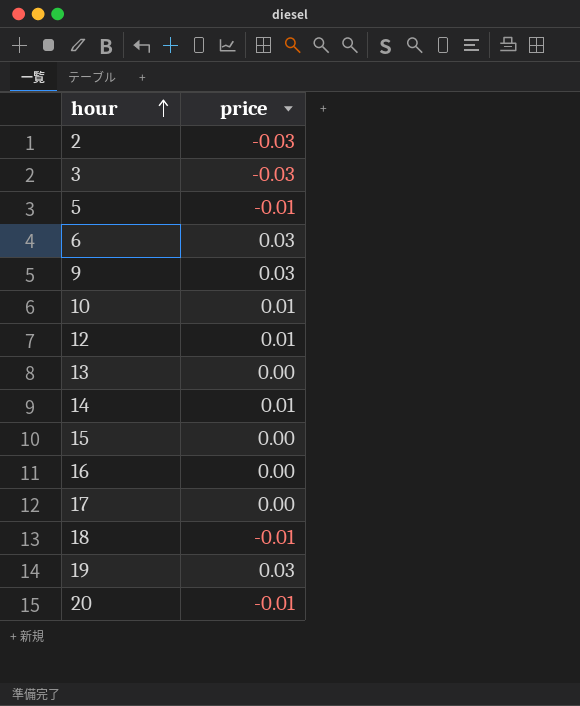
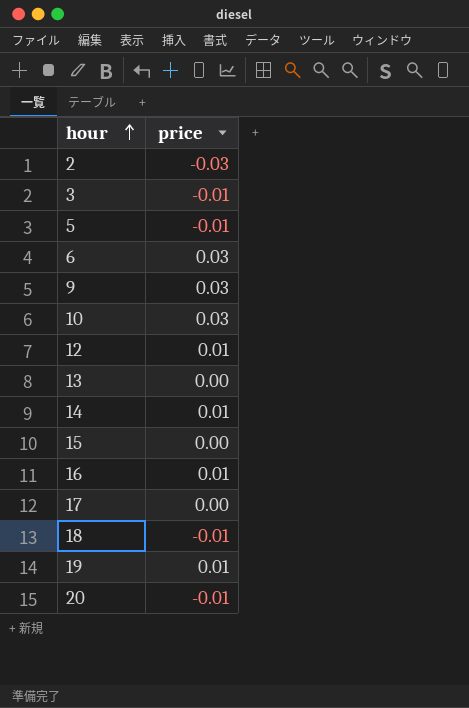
3 | price: -0.03 -> -0.01
10 | price: 0.01 -> 0.03
16 | price: 0.00 -> 0.01
19 | price: 0.03 -> 0.01

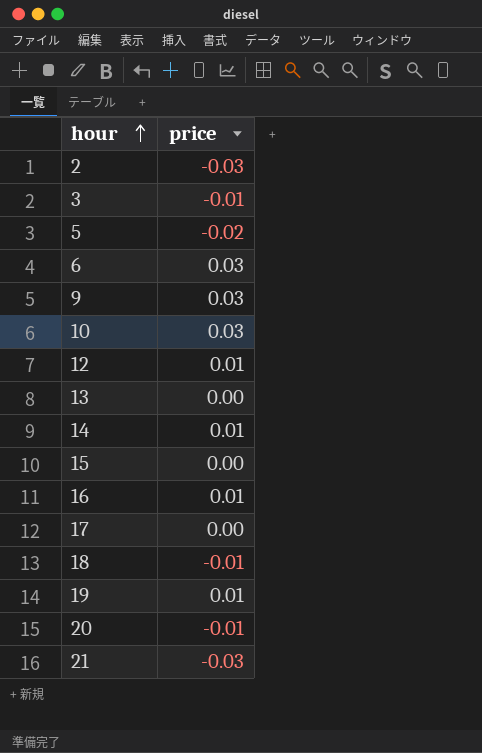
5 | price: -0.01 -> -0.02
row 21: none -> -0.03

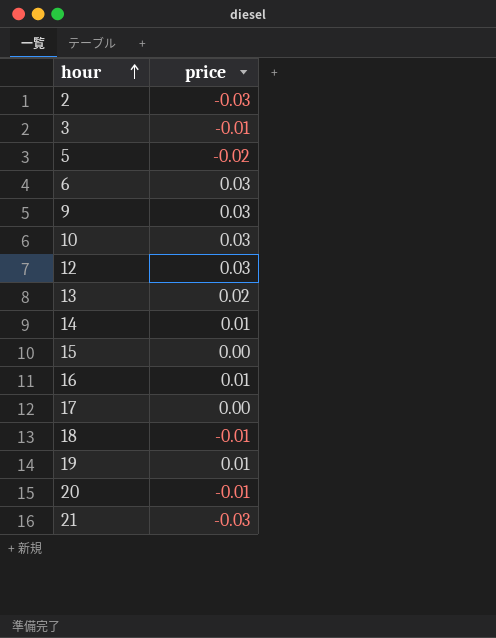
12 | price: 0.01 -> 0.03
13 | price: 0.00 -> 0.02

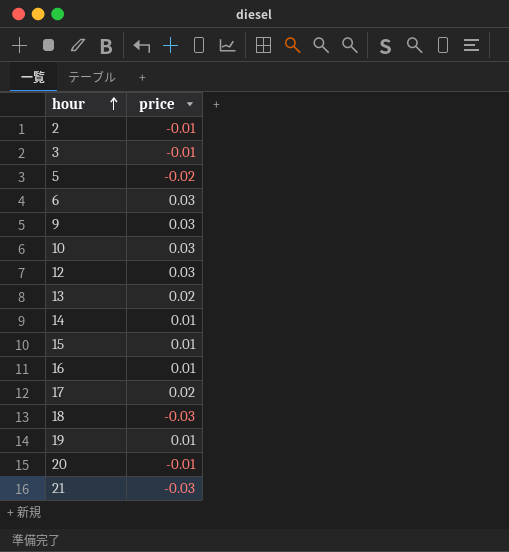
2 | price: -0.03 -> -0.01
15 | price: 0.00 -> 0.01
17 | price: 0.00 -> 0.02
18 | price: -0.01 -> -0.03

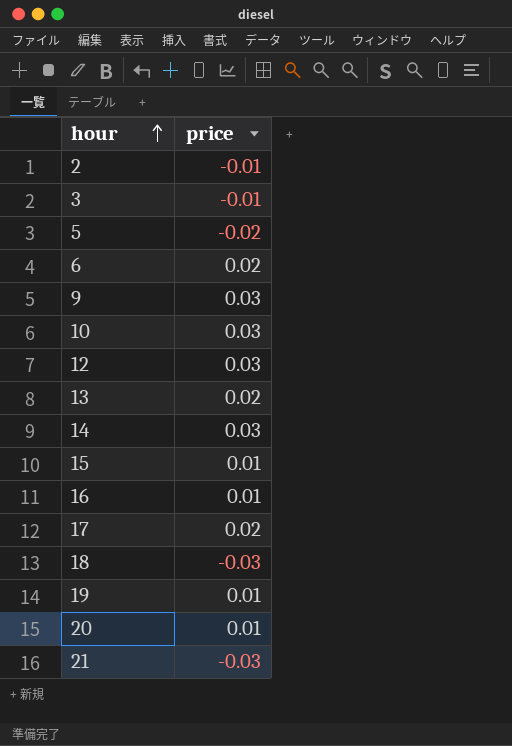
6 | price: 0.03 -> 0.02
14 | price: 0.01 -> 0.03
20 | price: -0.01 -> 0.01

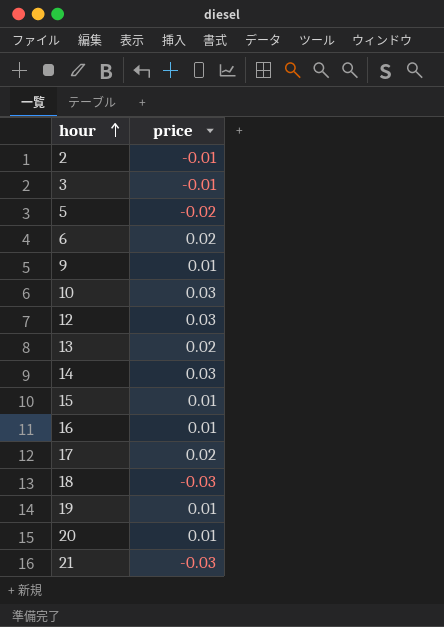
9 | price: 0.03 -> 0.01

